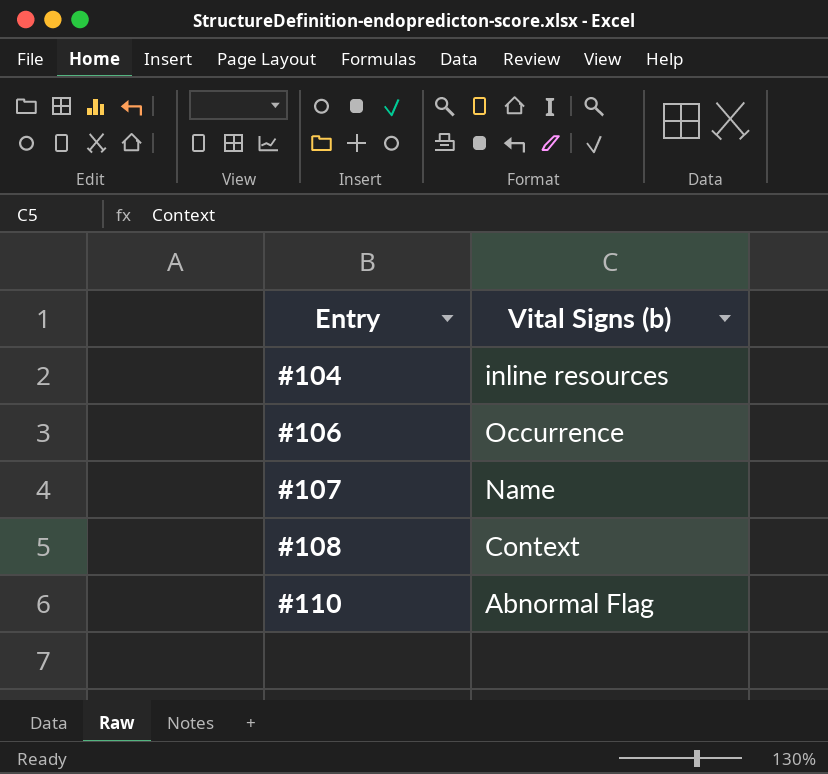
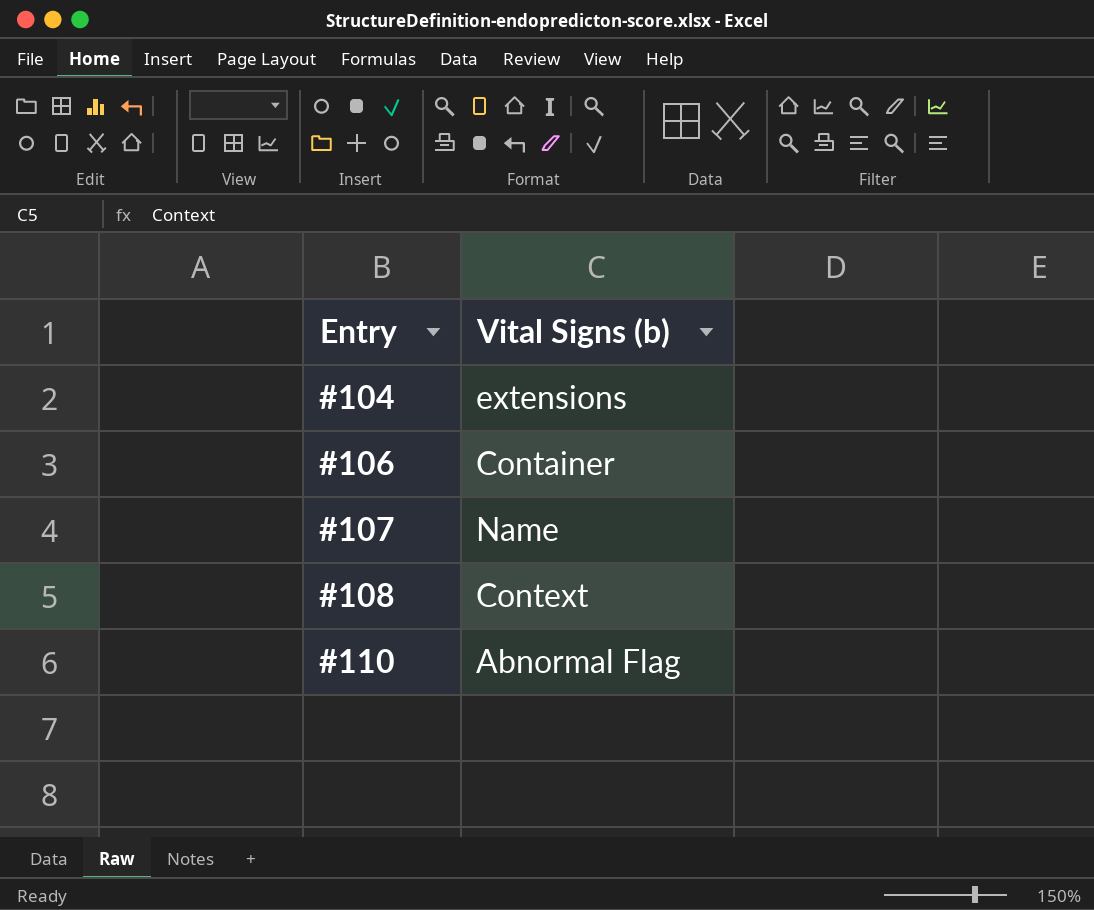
#104 | Vital Signs (b): inline resources -> extensions
#106 | Vital Signs (b): Occurrence -> Container

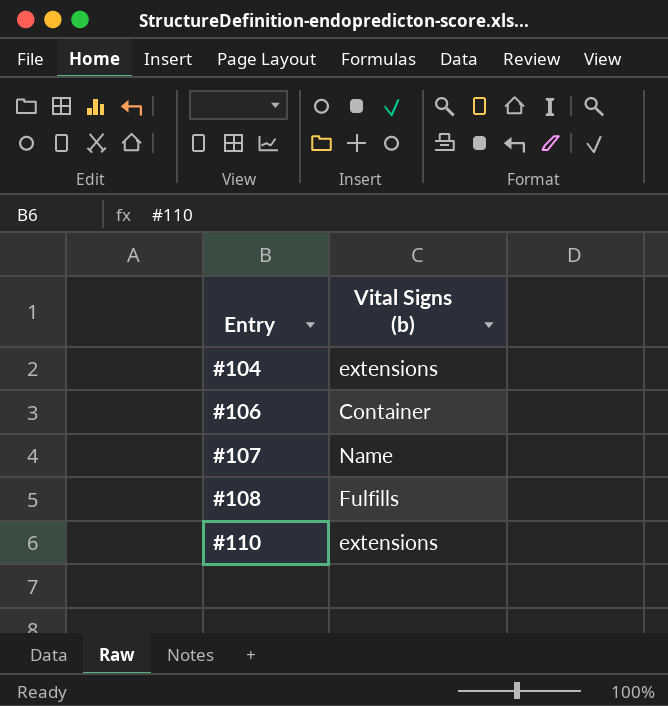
#108 | Vital Signs (b): Context -> Fulfills
#110 | Vital Signs (b): Abnormal Flag -> extensions

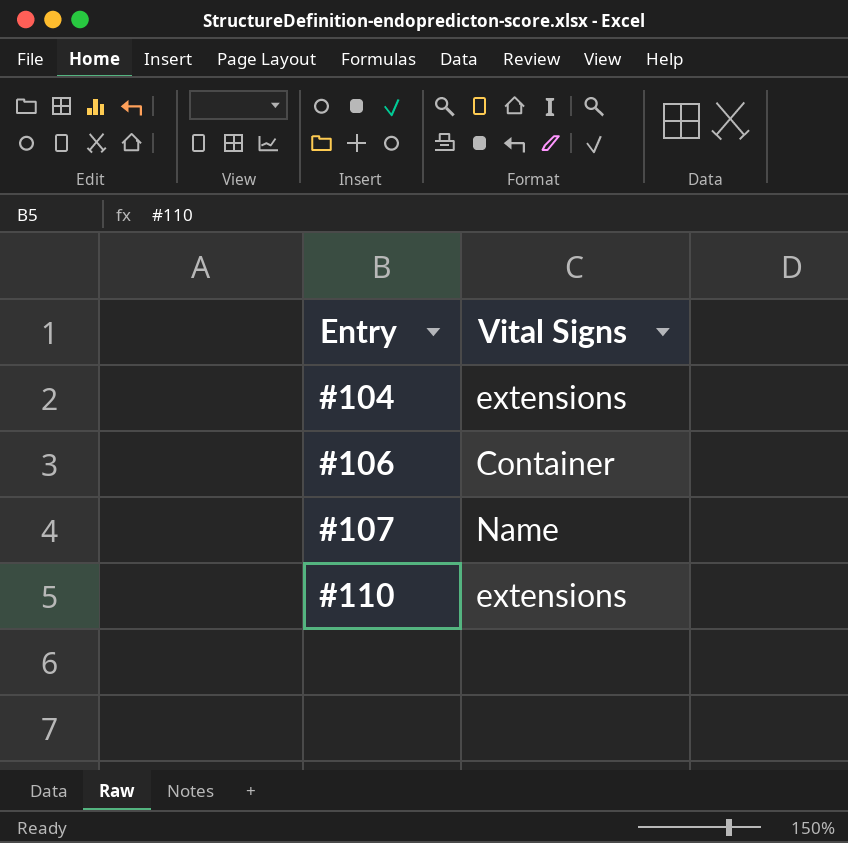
column name: Vital Signs (b) -> Vital Signs
row #108: Fulfills -> none

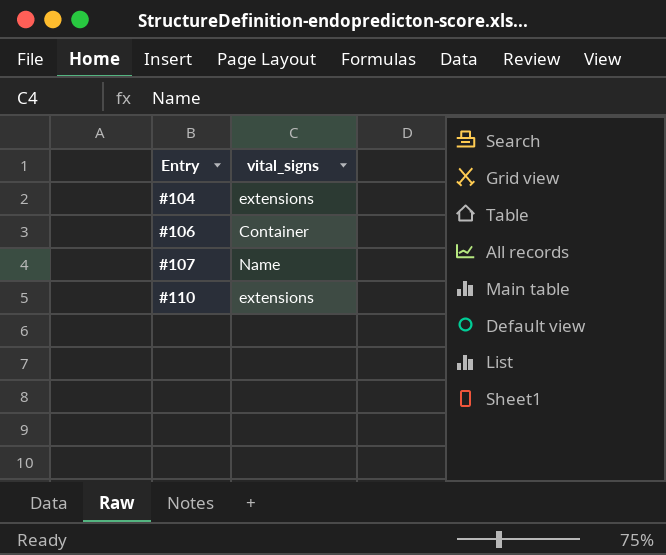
column name: Vital Signs -> vital_signs

